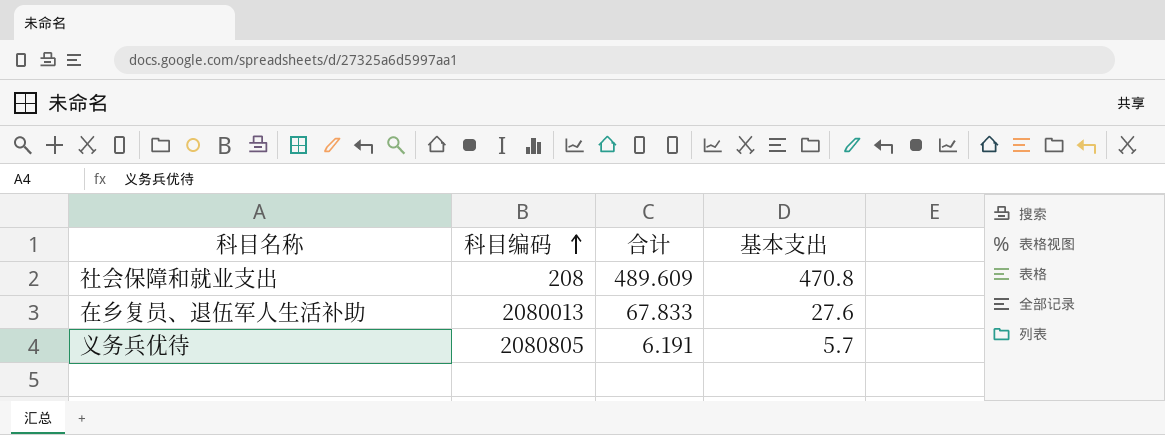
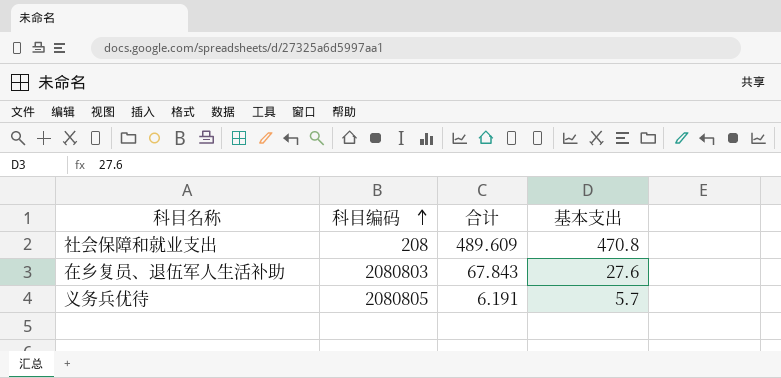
在乡复员、退伍军人生活补助 | 科目编码: 2080013 -> 2080803
在乡复员、退伍军人生活补助 | 合计: 67.833 -> 67.843

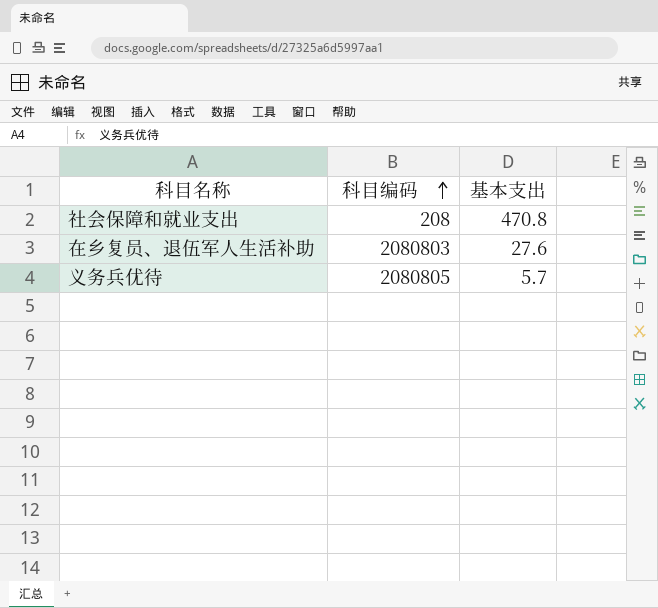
column 合计 | position: 3 -> none

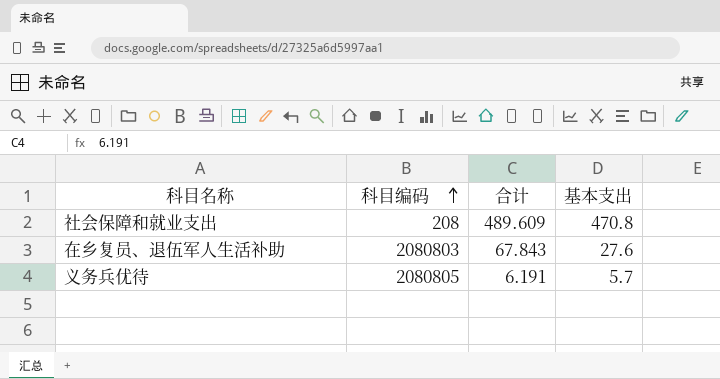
column 合计 | position: none -> 3

